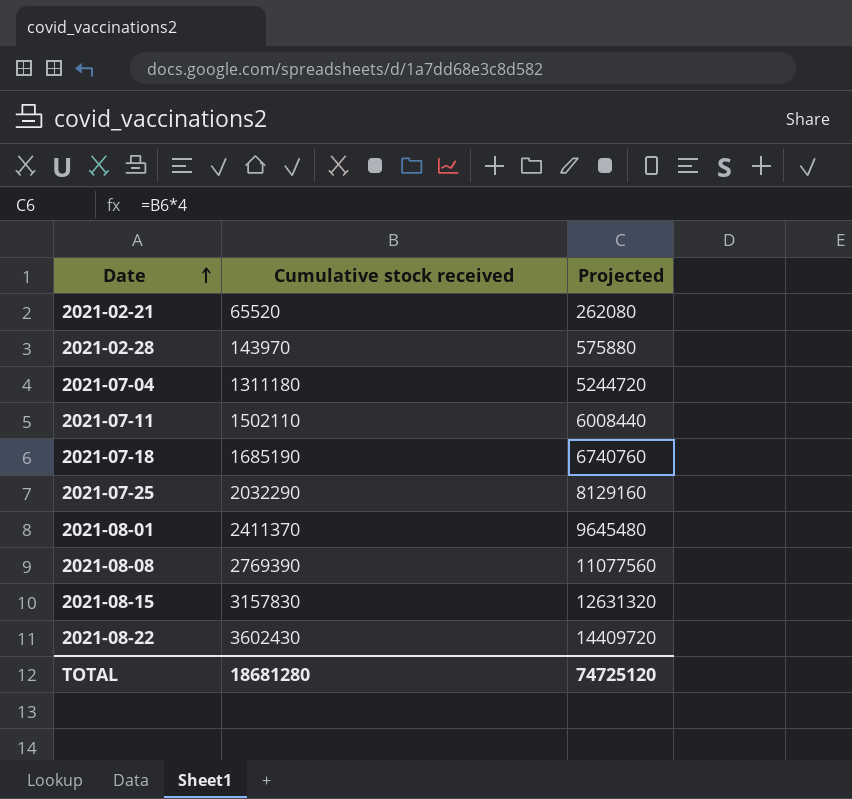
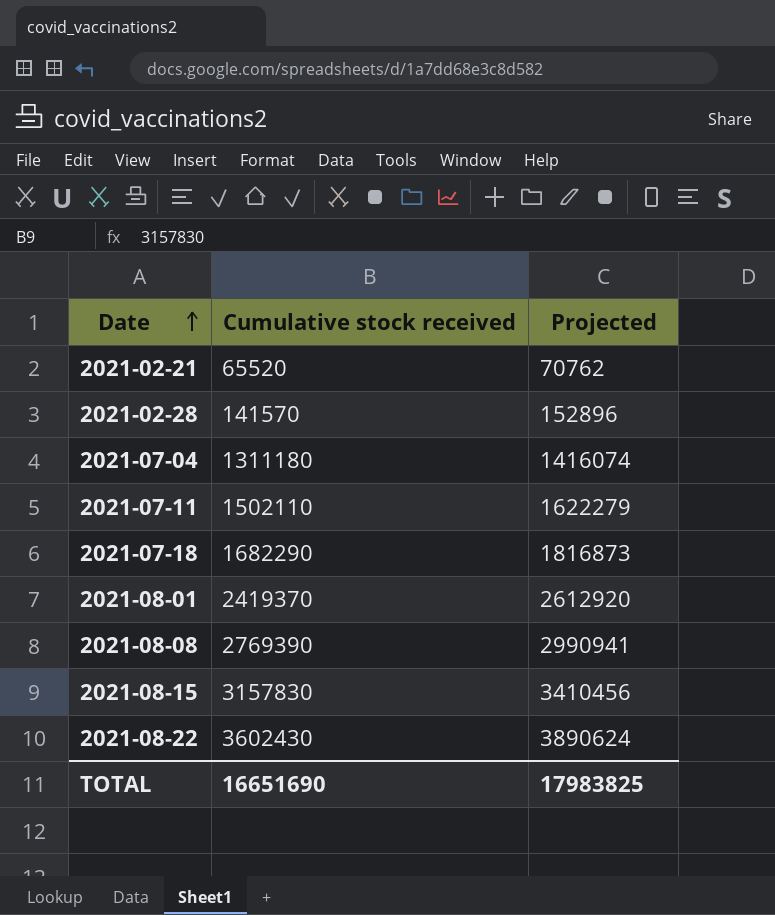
column Projected | formula: [Cumulative stock received] * 4 -> [Cumulative stock received] * 1.08
row 2021-07-25: 2032290 | 8129160 -> none
2021-02-28 | Cumulative stock received: 143970 -> 141570
2021-07-18 | Cumulative stock received: 1685190 -> 1682290
2021-08-01 | Cumulative stock received: 2411370 -> 2419370
TOTAL | Cumulative stock received: 18681280 -> 16651690
TOTAL | Projected: 74725120 -> 17983825

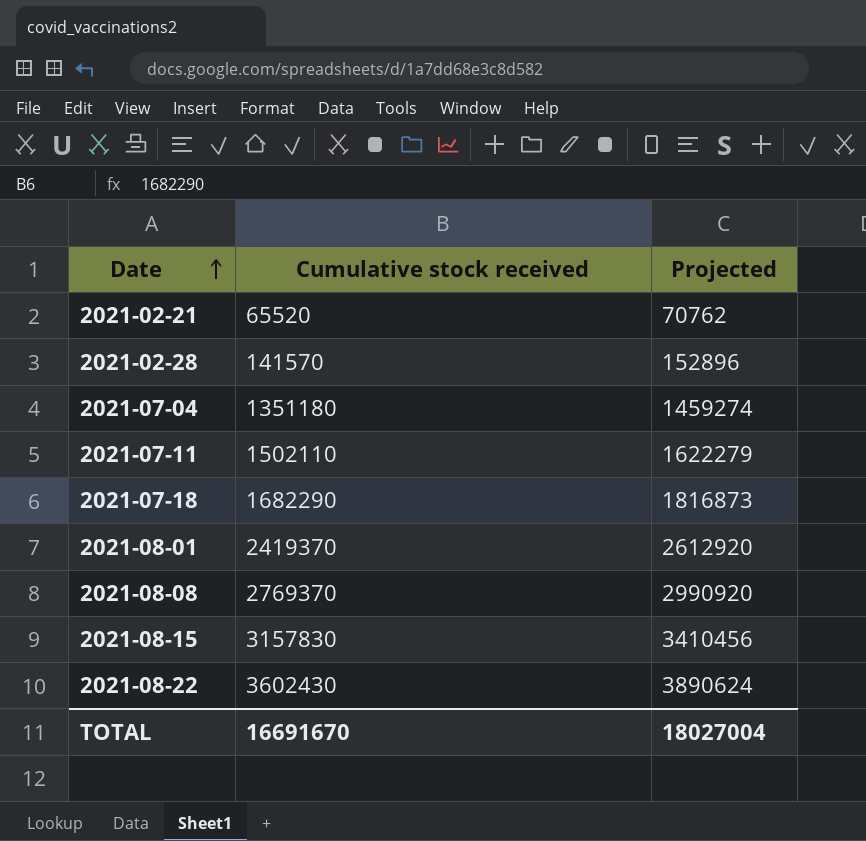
2021-07-04 | Cumulative stock received: 1311180 -> 1351180
2021-07-04 | Projected: 1416074 -> 1459274
2021-08-08 | Cumulative stock received: 2769390 -> 2769370
2021-08-08 | Projected: 2990941 -> 2990920
TOTAL | Cumulative stock received: 16651690 -> 16691670
TOTAL | Projected: 17983825 -> 18027004

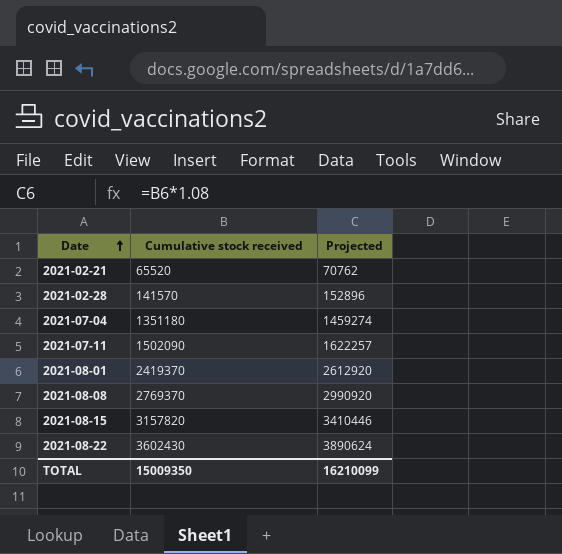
row 2021-07-18: 1682290 | 1816873 -> none
2021-07-11 | Cumulative stock received: 1502110 -> 1502090
2021-07-11 | Projected: 1622279 -> 1622257
2021-08-15 | Cumulative stock received: 3157830 -> 3157820
2021-08-15 | Projected: 3410456 -> 3410446
TOTAL | Cumulative stock received: 16691670 -> 15009350
TOTAL | Projected: 18027004 -> 16210099

